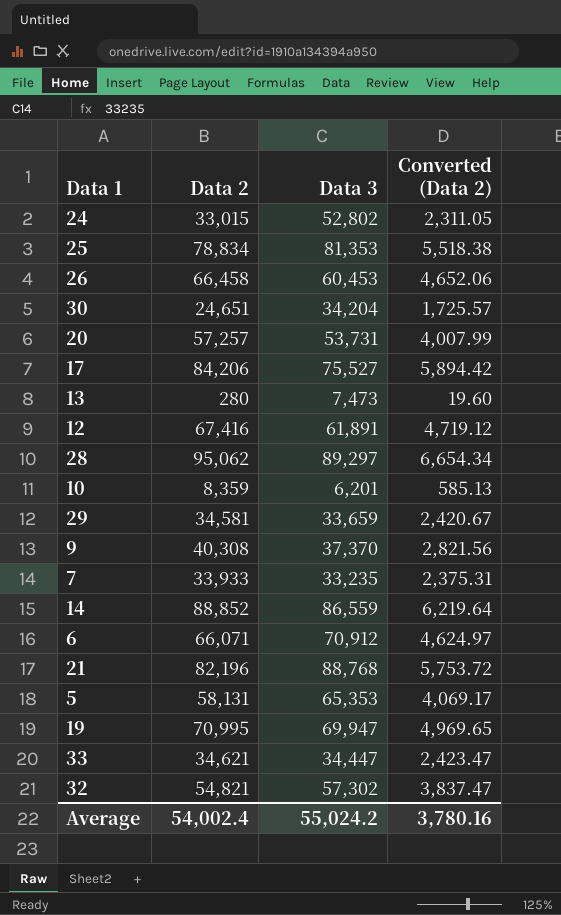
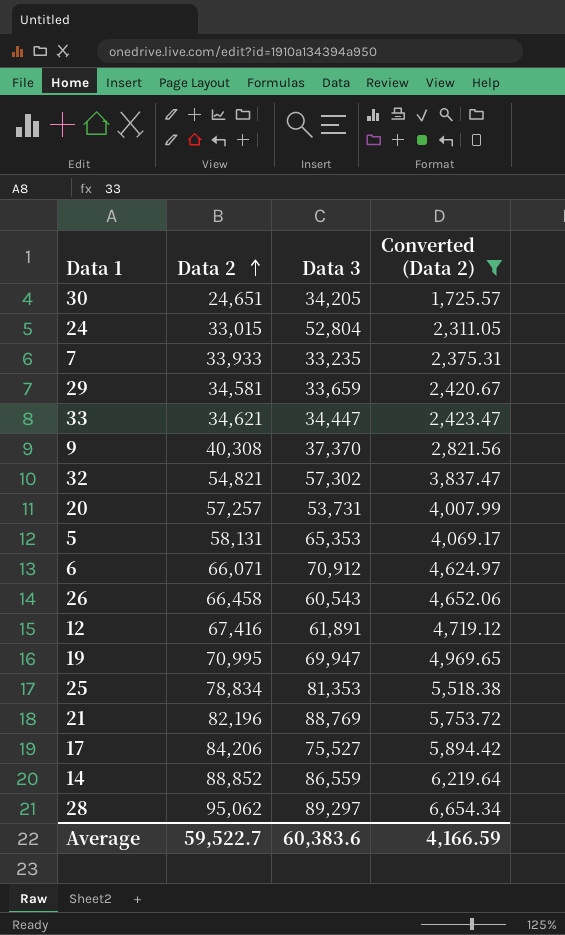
filter: none -> Converted (Data 2) >= 1,725.57
row order: none -> Data 2 ascending
30 | Data 3: 34,204 -> 34,205
24 | Data 3: 52,802 -> 52,804
26 | Data 3: 60,453 -> 60,543
21 | Data 3: 88,768 -> 88,769
Average | Data 2: 54,002.4 -> 59,522.7
Average | Data 3: 55,024.2 -> 60,383.6
Average | Converted (Data 2): 3,780.16 -> 4,166.59

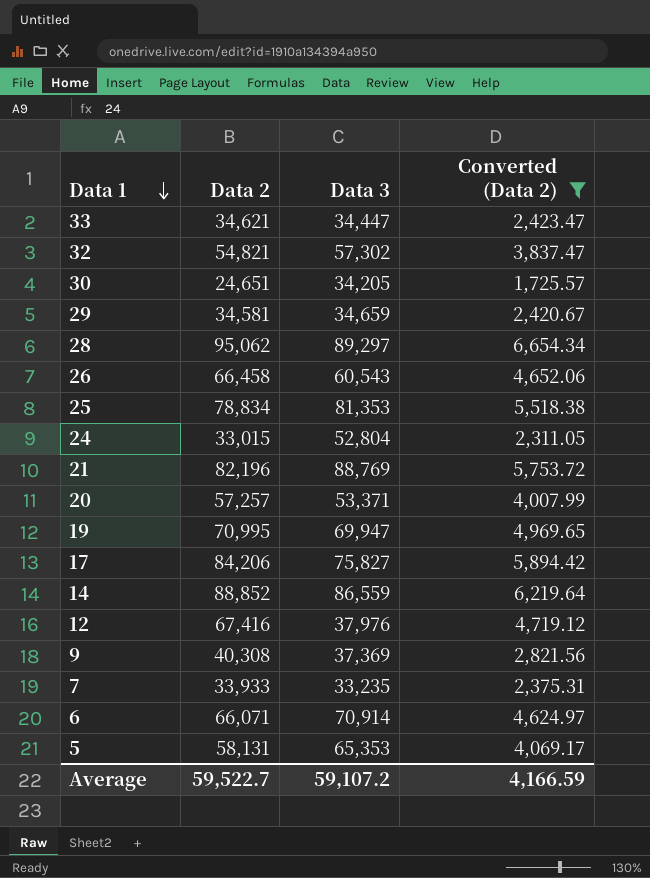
row order: Data 2 ascending -> Data 1 descending
29 | Data 3: 33,659 -> 34,659
20 | Data 3: 53,731 -> 53,371
17 | Data 3: 75,527 -> 75,827
12 | Data 3: 61,891 -> 37,976
9 | Data 3: 37,370 -> 37,369
6 | Data 3: 70,912 -> 70,914
Average | Data 3: 60,383.6 -> 59,107.2

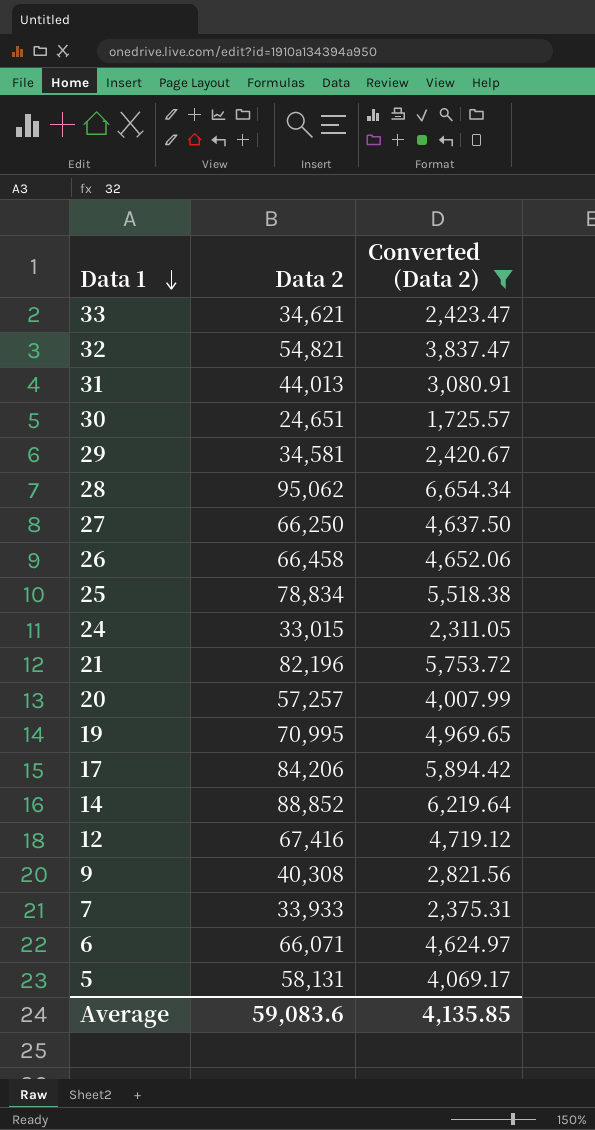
column Data 3 | position: 3 -> none
row 31: none -> 44,013 | 3,080.91
row 27: none -> 66,250 | 4,637.50
Average | Data 2: 59,522.7 -> 59,083.6
Average | Converted (Data 2): 4,166.59 -> 4,135.85

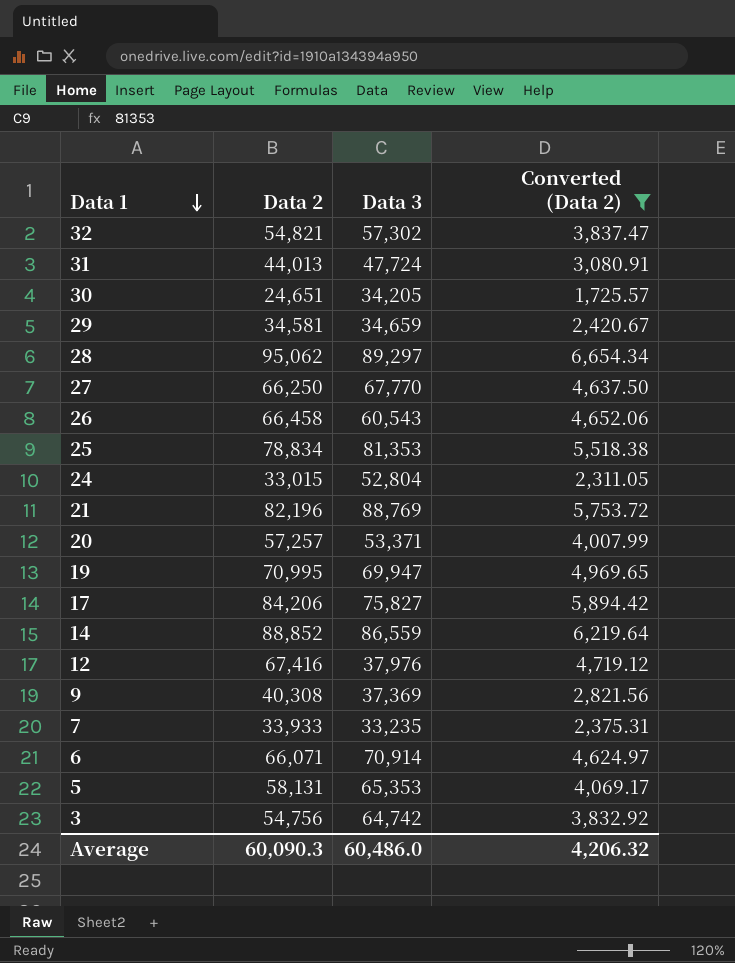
column Data 3 | position: none -> 3
row 33: 34,621 | 2,423.47 -> none
row 3: none -> 54,756 | 64,742 | 3,832.92
Average | Data 2: 59,083.6 -> 60,090.3
Average | Converted (Data 2): 4,135.85 -> 4,206.32

